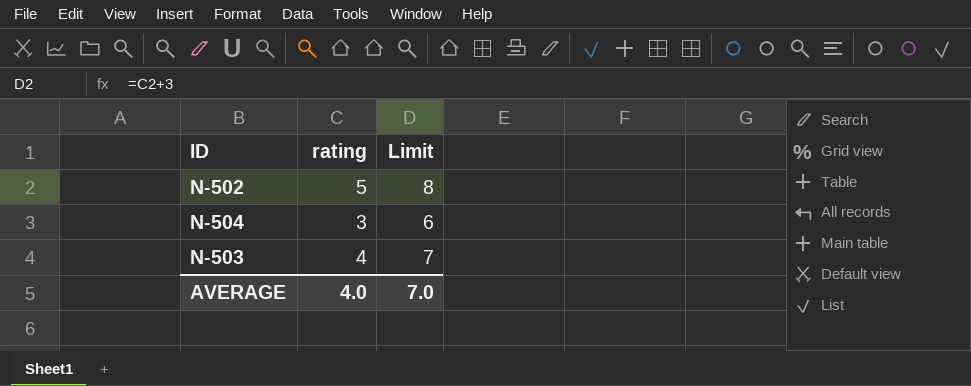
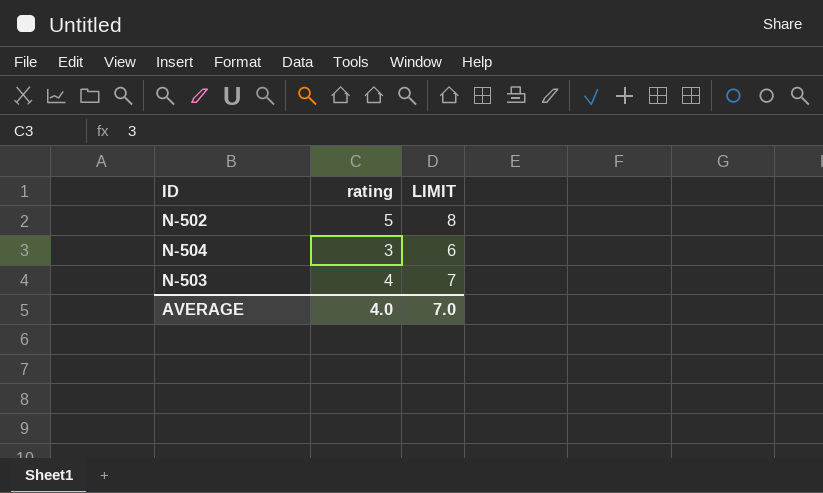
column name: Limit -> LIMIT

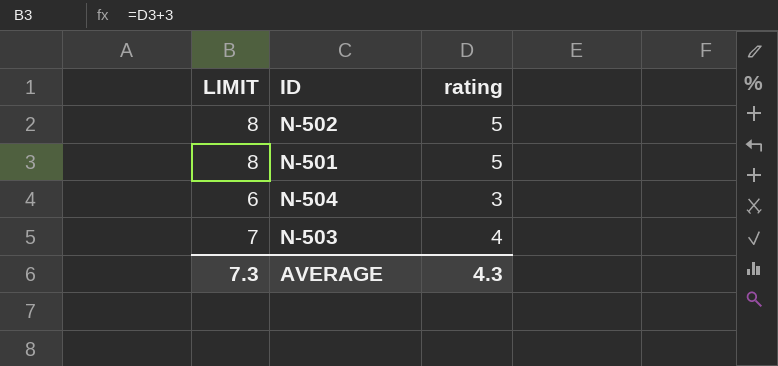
column LIMIT | position: 3 -> 1
row N-501: none -> 8 | 5
AVERAGE | LIMIT: 7.0 -> 7.3
AVERAGE | rating: 4.0 -> 4.3

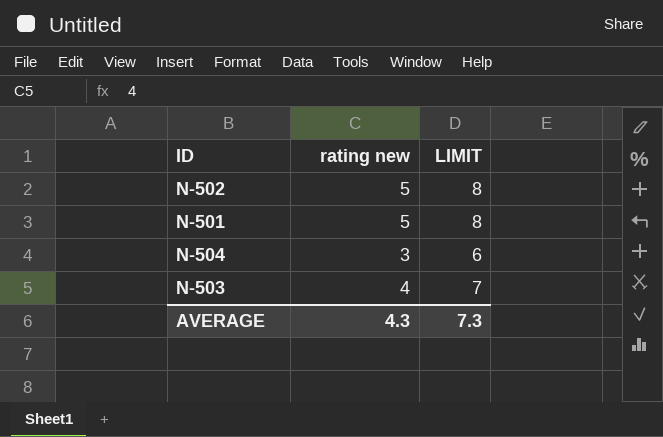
column name: rating -> rating new
column LIMIT | position: 1 -> 3

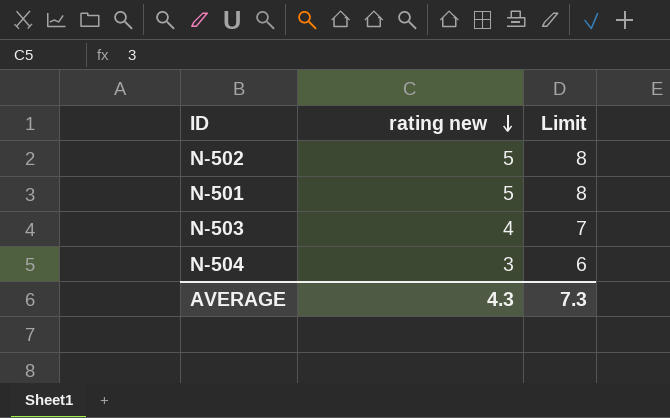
row order: none -> rating new descending
column name: LIMIT -> Limit

